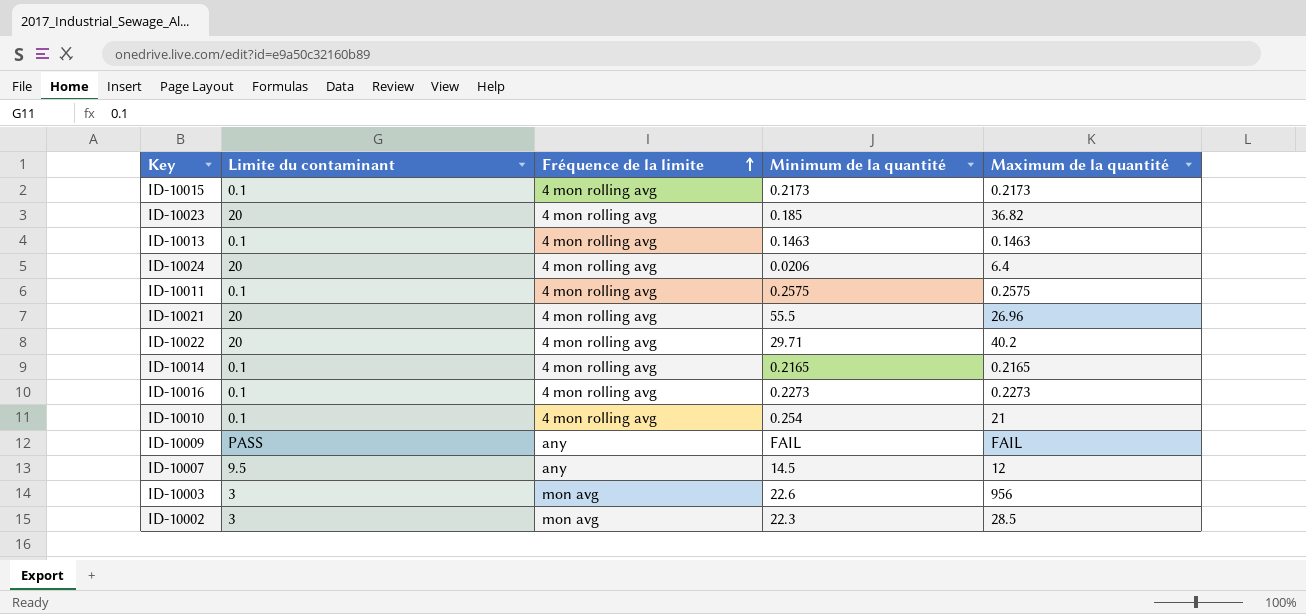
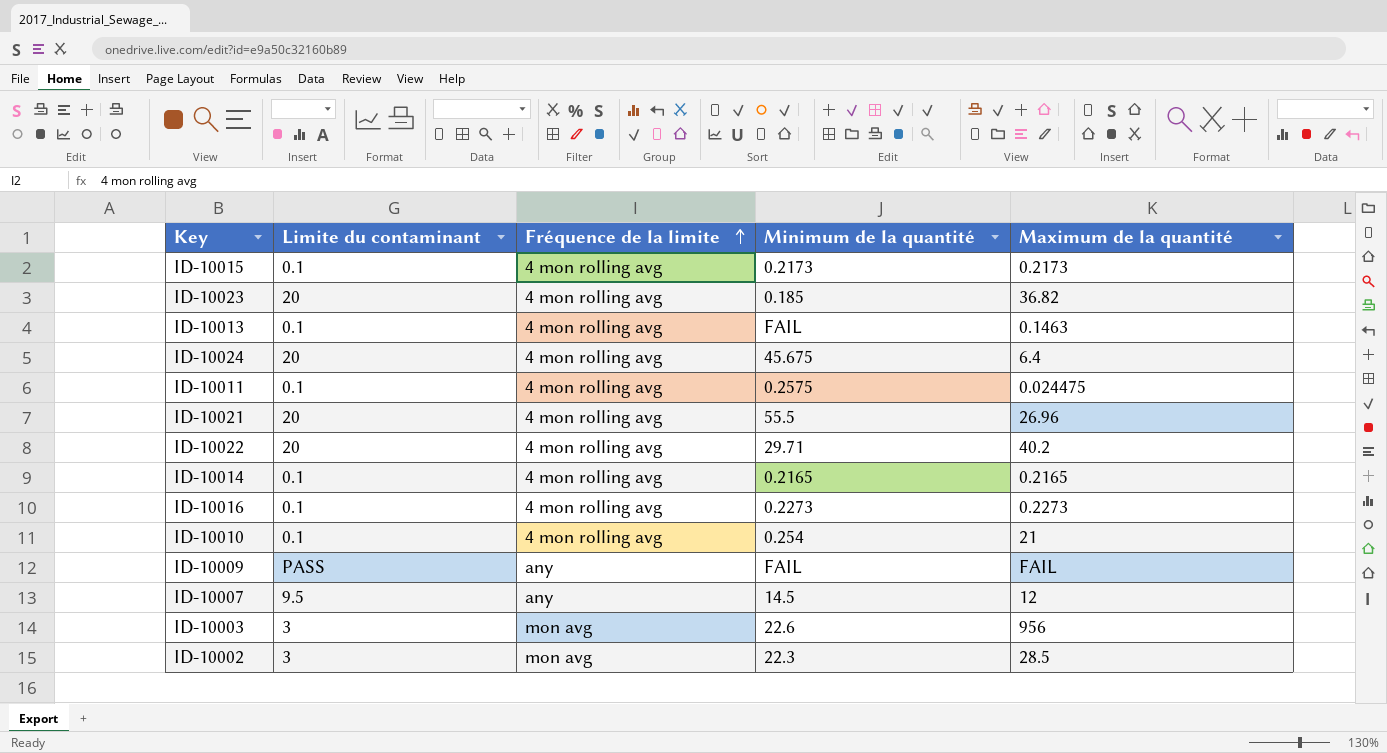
ID-10013 | Minimum de la quantité: 0.1463 -> FAIL
ID-10024 | Minimum de la quantité: 0.0206 -> 45.675
ID-10011 | Maximum de la quantité: 0.2575 -> 0.024475

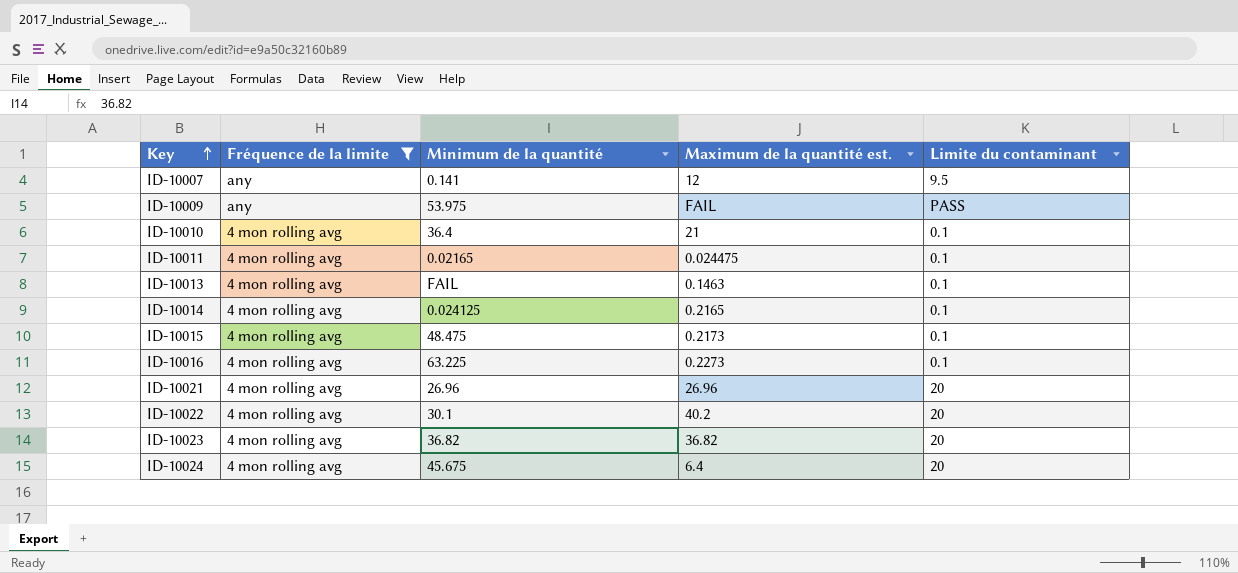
filter: none -> Fréquence de la limite != mon avg
row order: Fréquence de la limite ascending -> Key ascending
column name: Maximum de la quantité -> Maximum de la quantité est.
column Limite du contaminant | position: 2 -> 5
ID-10007 | Minimum de la quantité: 14.5 -> 0.141
ID-10009 | Minimum de la quantité: FAIL -> 53.975
ID-10010 | Minimum de la quantité: 0.254 -> 36.4
ID-10011 | Minimum de la quantité: 0.2575 -> 0.02165
ID-10014 | Minimum de la quantité: 0.2165 -> 0.024125
ID-10015 | Minimum de la quantité: 0.2173 -> 48.475
ID-10016 | Minimum de la quantité: 0.2273 -> 63.225
ID-10021 | Minimum de la quantité: 55.5 -> 26.96
ID-10022 | Minimum de la quantité: 29.71 -> 30.1
ID-10023 | Minimum de la quantité: 0.185 -> 36.82

